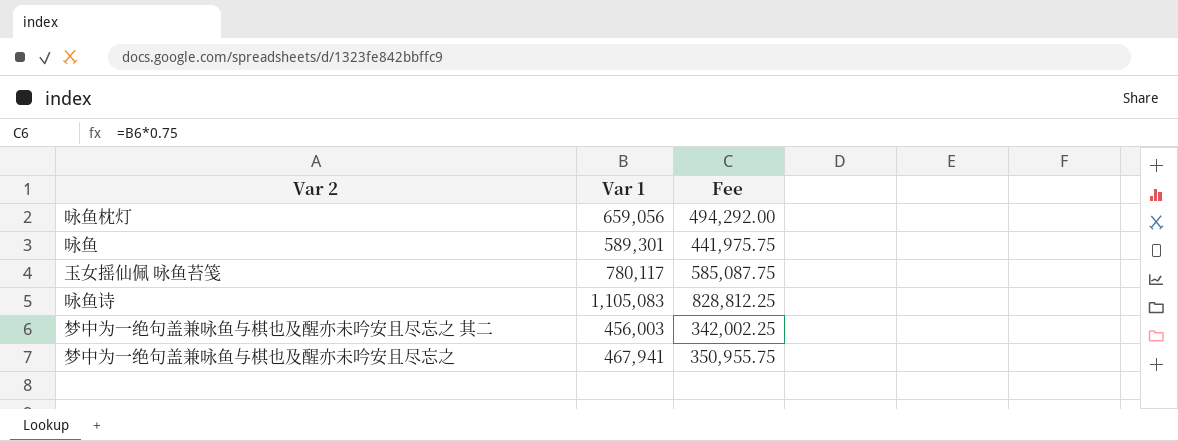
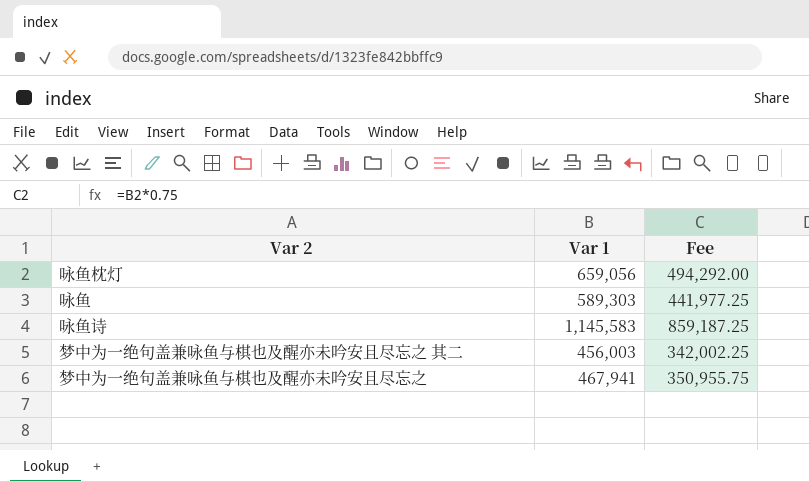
row 玉女摇仙佩 咏鱼苔笺: 780,117 | 585,087.75 -> none
咏鱼 | Var 1: 589,301 -> 589,303
咏鱼 | Fee: 441,975.75 -> 441,977.25
咏鱼诗 | Var 1: 1,105,083 -> 1,145,583
咏鱼诗 | Fee: 828,812.25 -> 859,187.25

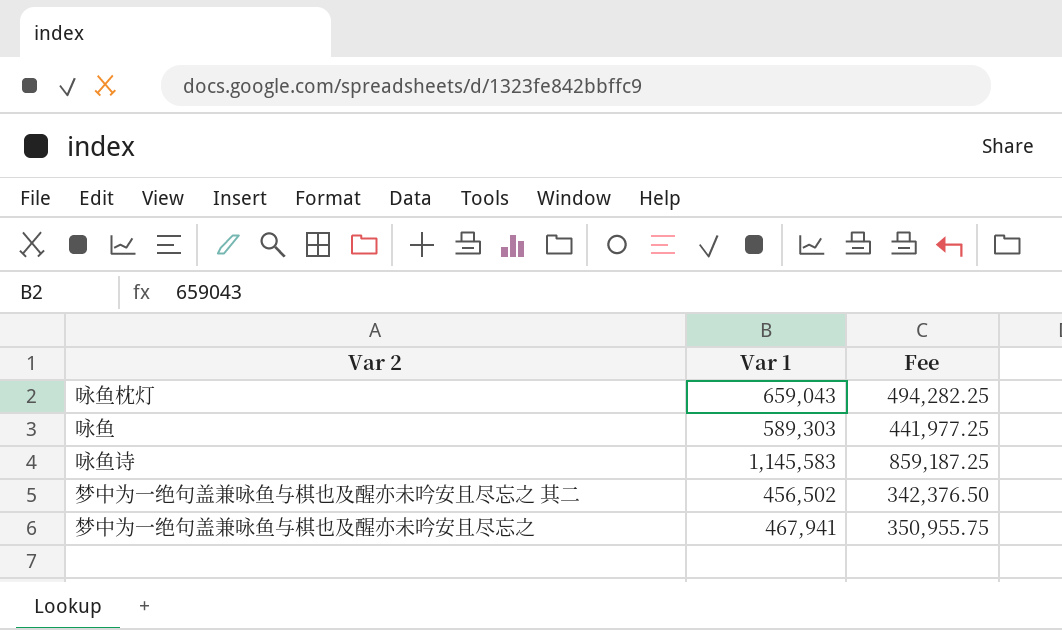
咏鱼枕灯 | Var 1: 659,056 -> 659,043
咏鱼枕灯 | Fee: 494,292.00 -> 494,282.25
梦中为一绝句盖兼咏鱼与棋也及醒亦未吟安且尽忘之 其二 | Var 1: 456,003 -> 456,502
梦中为一绝句盖兼咏鱼与棋也及醒亦未吟安且尽忘之 其二 | Fee: 342,002.25 -> 342,376.50

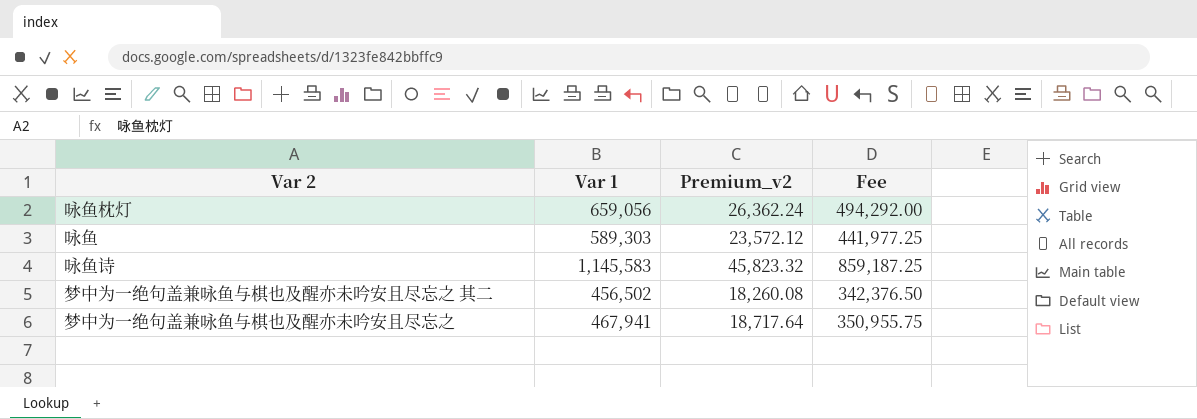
column Premium_v2 | formula: none -> [Var 1] * 0.04
咏鱼枕灯 | Var 1: 659,043 -> 659,056
咏鱼枕灯 | Fee: 494,282.25 -> 494,292.00

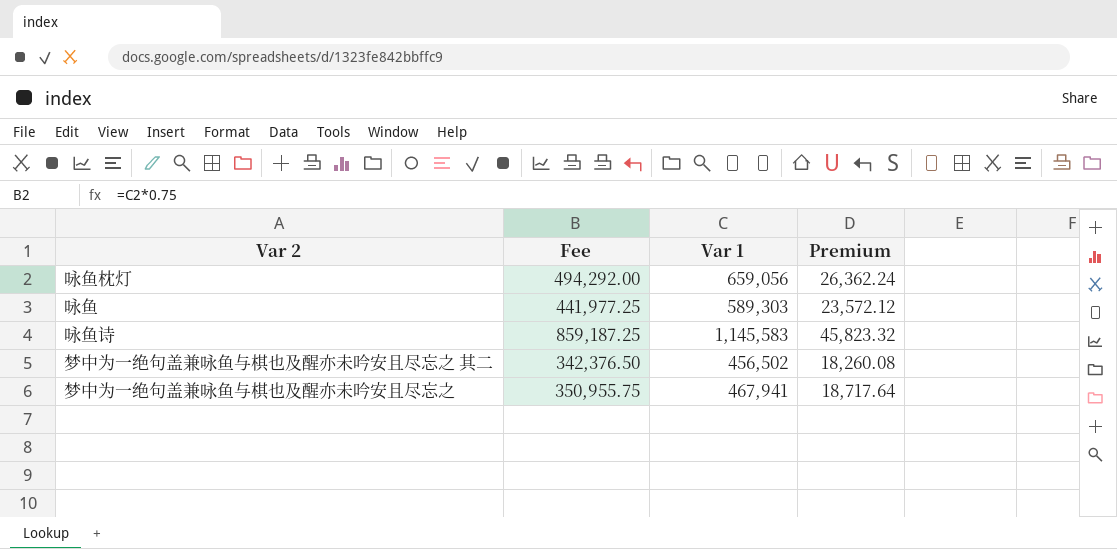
column Fee | position: 4 -> 2
column name: Premium_v2 -> Premium

